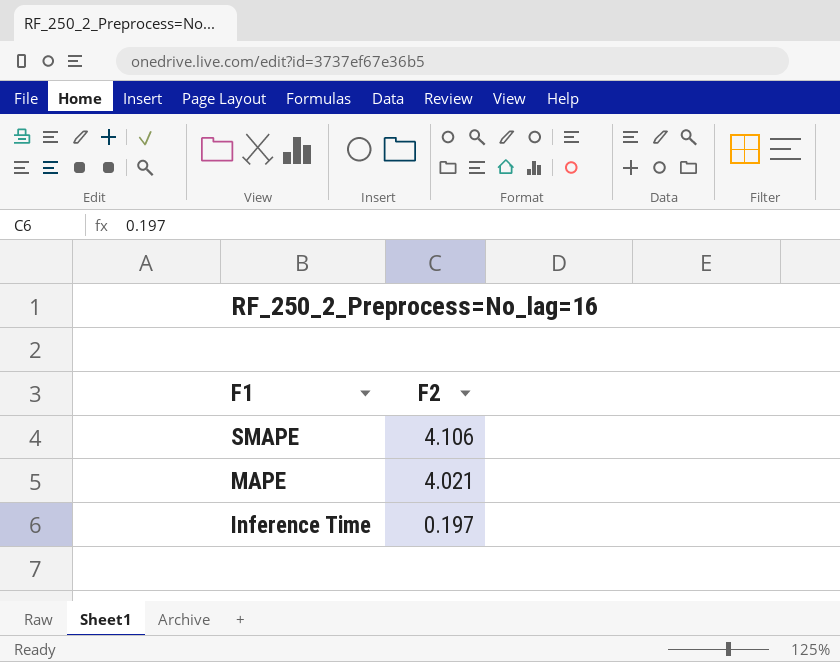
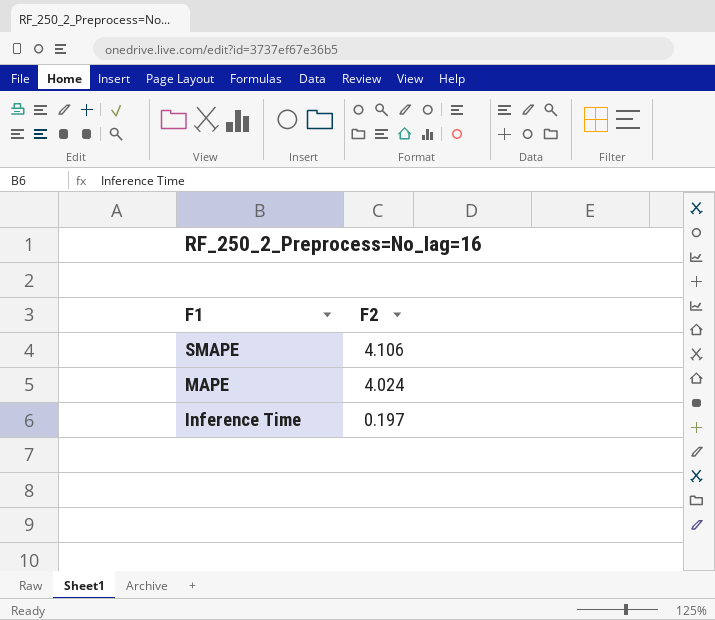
MAPE | F2: 4.021 -> 4.024

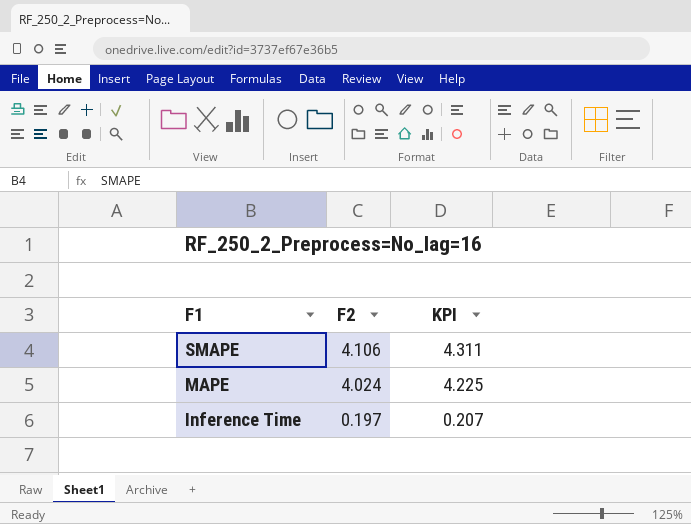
column KPI | formula: none -> [F2] * 1.05

